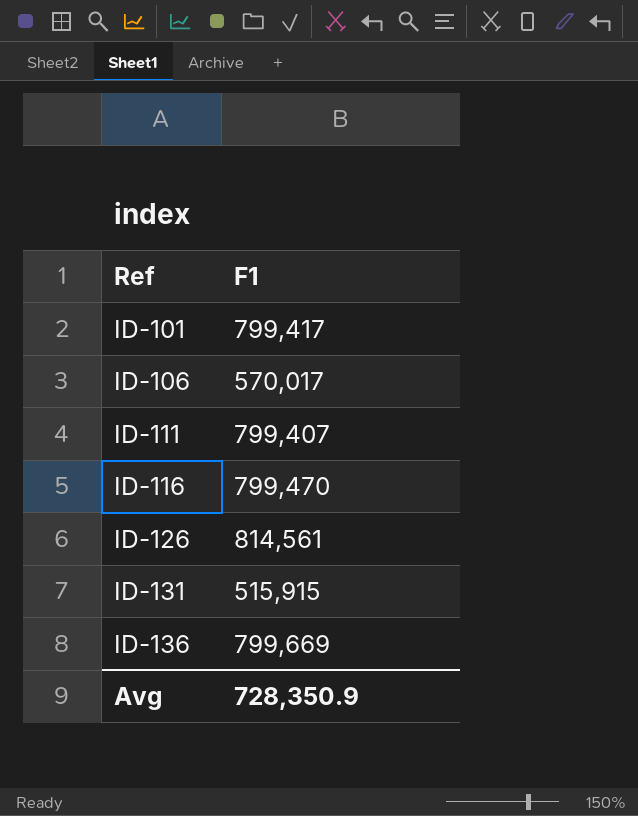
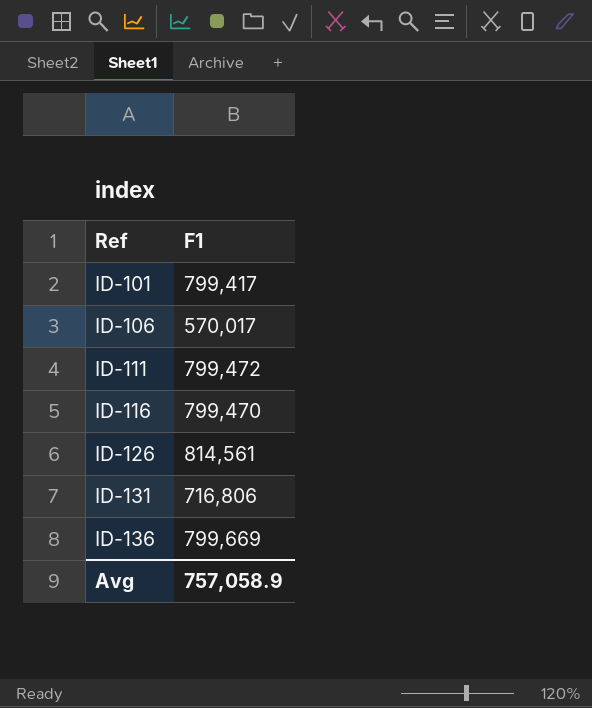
ID-111 | F1: 799,407 -> 799,472
ID-131 | F1: 515,915 -> 716,806
Avg | F1: 728,350.9 -> 757,058.9

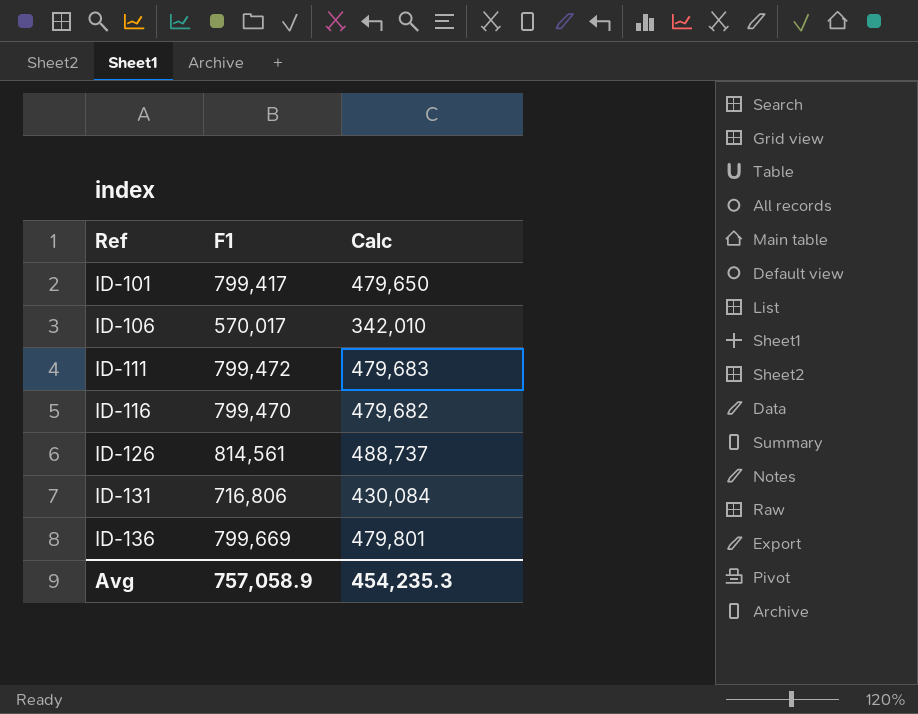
column Calc | formula: none -> [F1] * 0.6

